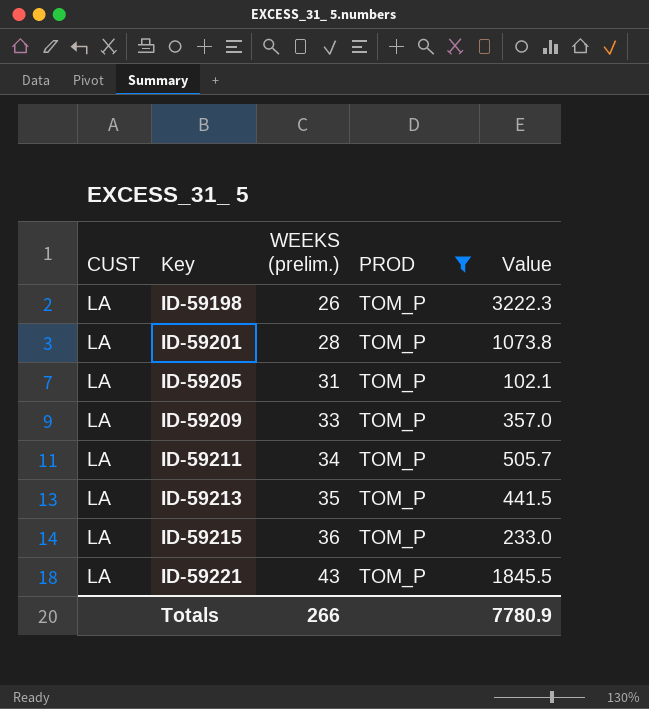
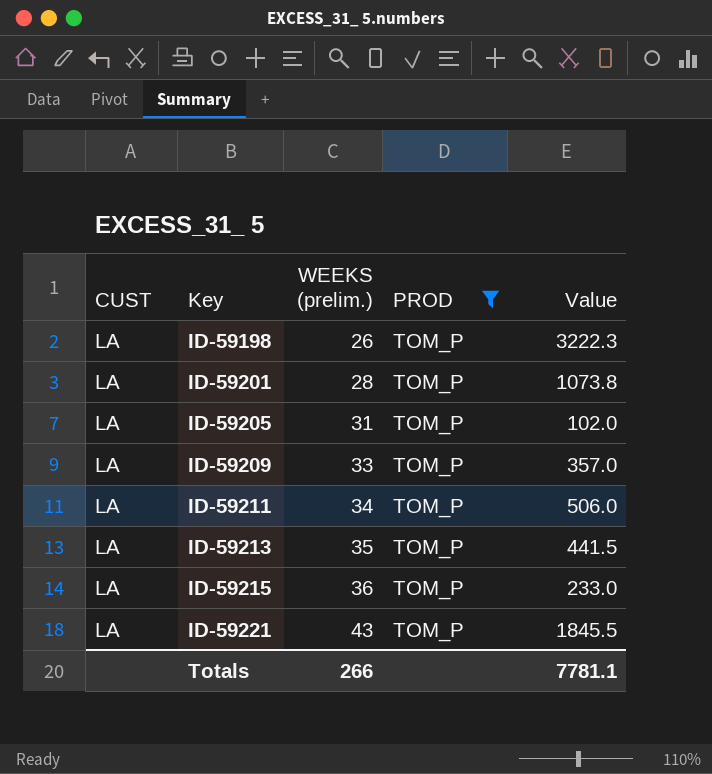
ID-59205 | Value: 102.1 -> 102.0
ID-59211 | Value: 505.7 -> 506.0
Totals | Value: 7780.9 -> 7781.1

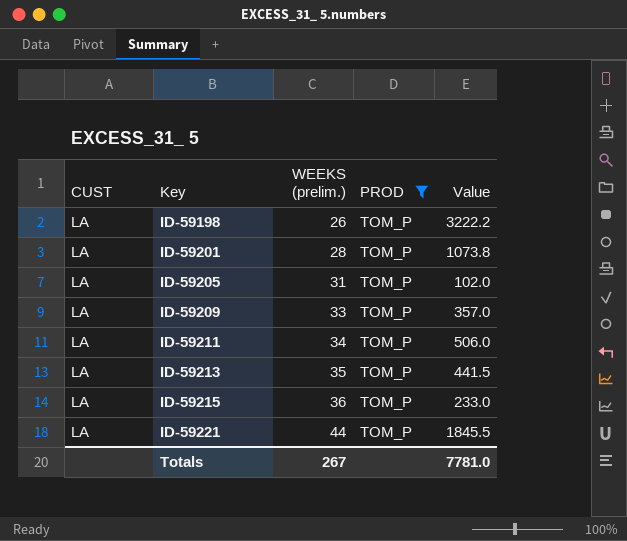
ID-59198 | Value: 3222.3 -> 3222.2
ID-59221 | WEEKS (prelim.): 43 -> 44
Totals | WEEKS (prelim.): 266 -> 267
Totals | Value: 7781.1 -> 7781.0

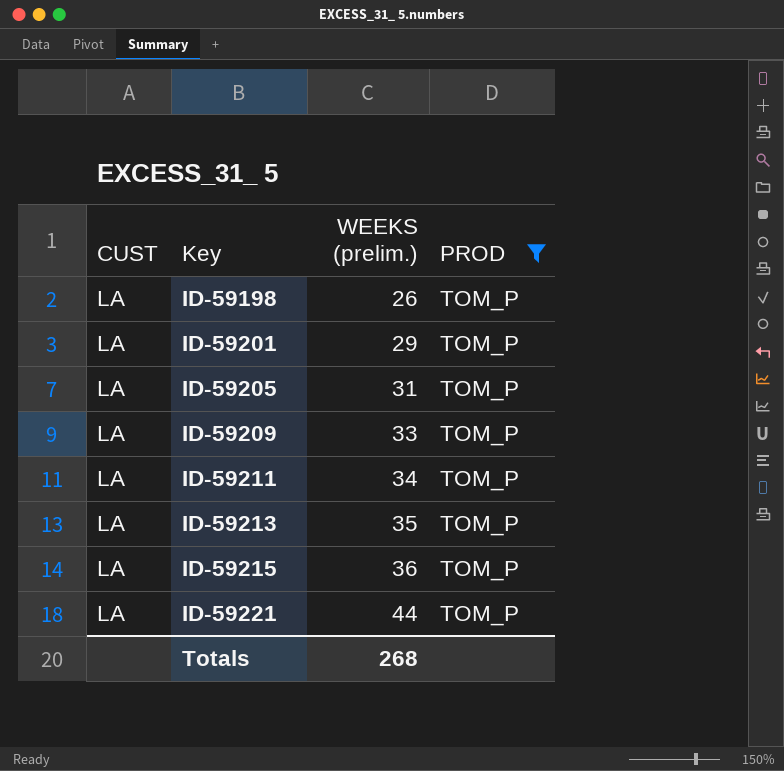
column Value | position: 5 -> none
ID-59201 | WEEKS (prelim.): 28 -> 29
Totals | WEEKS (prelim.): 267 -> 268

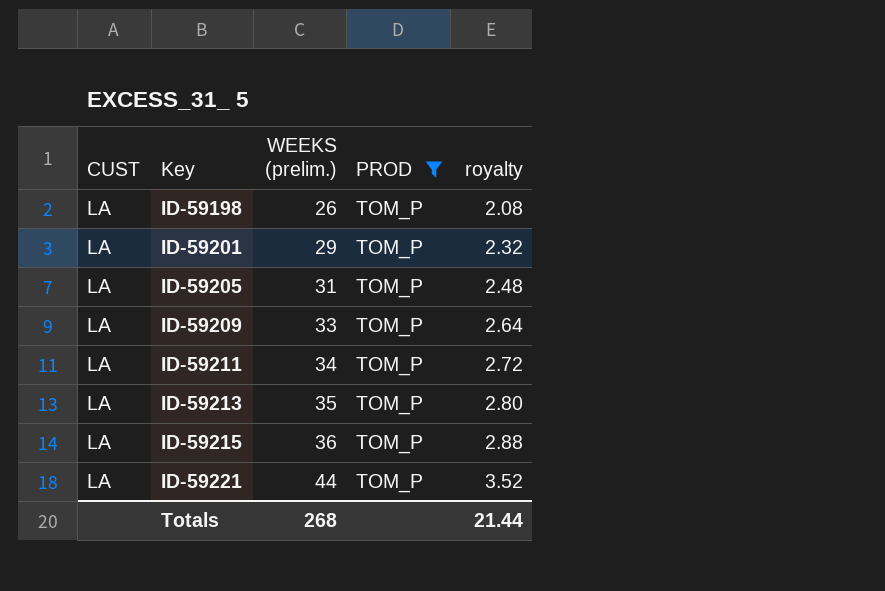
column royalty | formula: none -> [WEEKS (prelim.)] * 0.08

